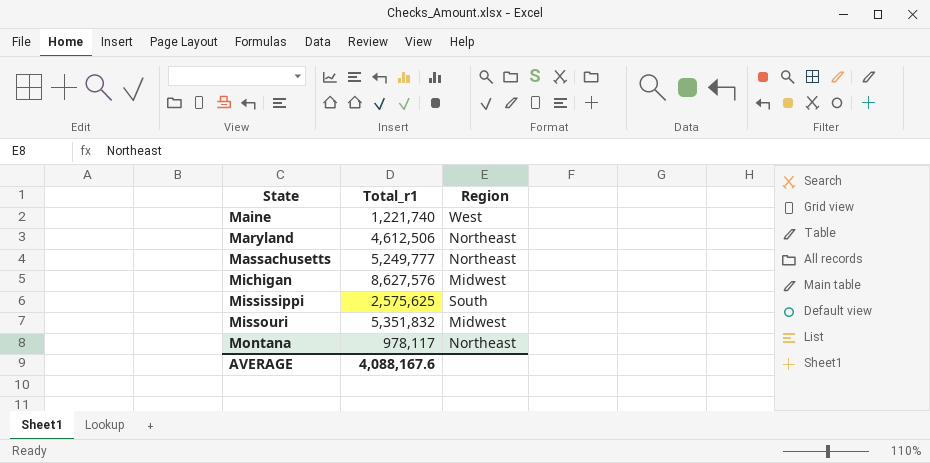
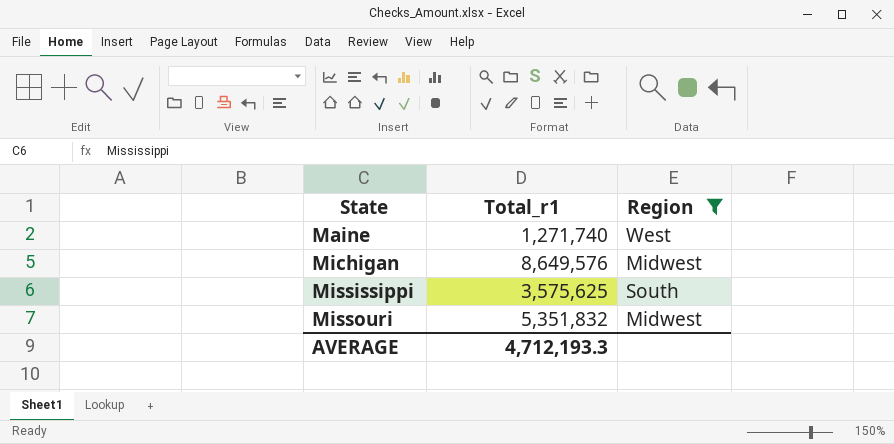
filter: none -> Region != Northeast
Maine | Total_r1: 1,221,740 -> 1,271,740
Michigan | Total_r1: 8,627,576 -> 8,649,576
Mississippi | Total_r1: 2,575,625 -> 3,575,625
AVERAGE | Total_r1: 4,088,167.6 -> 4,712,193.3

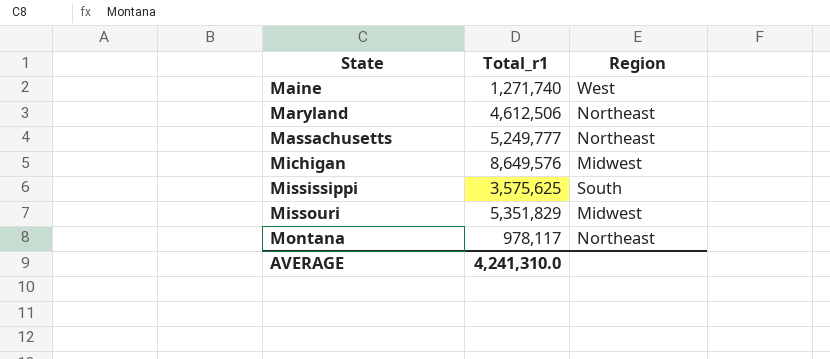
filter: Region != Northeast -> none
Missouri | Total_r1: 5,351,832 -> 5,351,829
AVERAGE | Total_r1: 4,712,193.3 -> 4,241,310.0

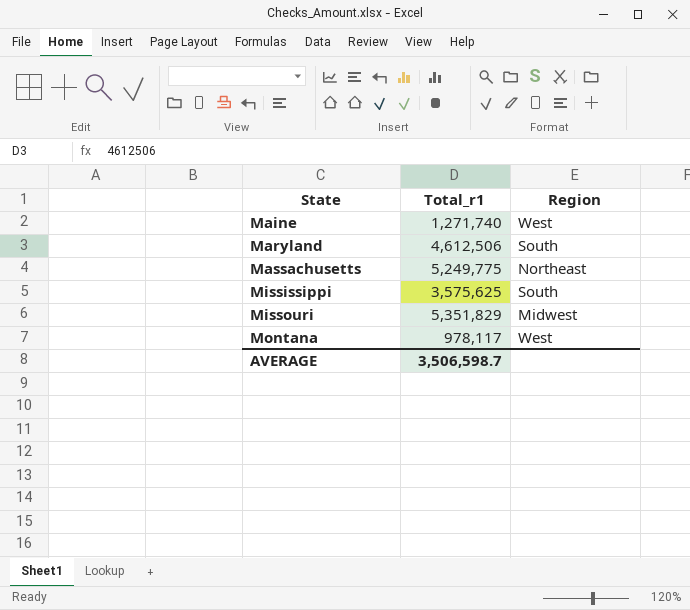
row Michigan: 8,649,576 | Midwest -> none
Maryland | Region: Northeast -> South
Massachusetts | Total_r1: 5,249,777 -> 5,249,775
Montana | Region: Northeast -> West
AVERAGE | Total_r1: 4,241,310.0 -> 3,506,598.7

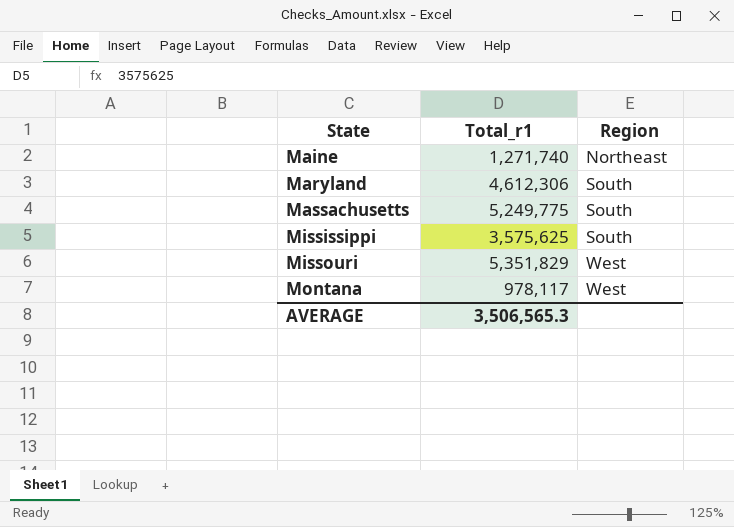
Maine | Region: West -> Northeast
Maryland | Total_r1: 4,612,506 -> 4,612,306
Massachusetts | Region: Northeast -> South
Missouri | Region: Midwest -> West
AVERAGE | Total_r1: 3,506,598.7 -> 3,506,565.3

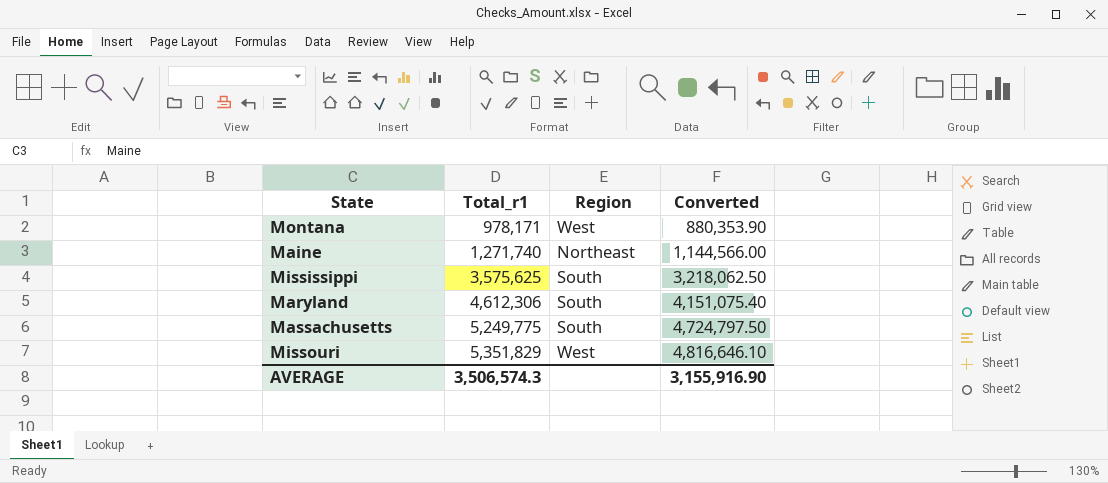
row order: State ascending -> Total_r1 ascending
column Converted | formula: none -> [Total_r1] * 0.9
Montana | Total_r1: 978,117 -> 978,171
AVERAGE | Total_r1: 3,506,565.3 -> 3,506,574.3

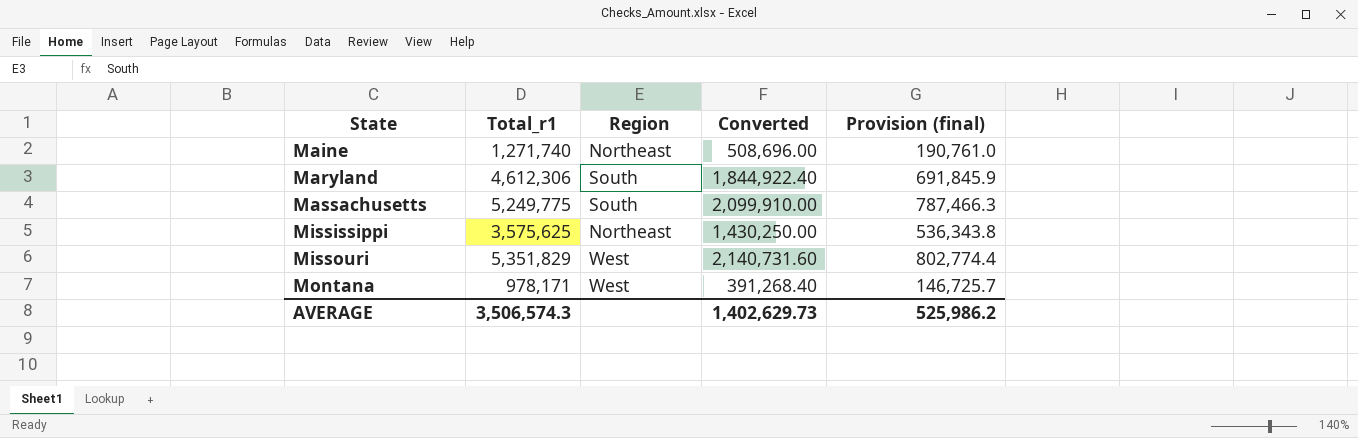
row order: Total_r1 ascending -> State ascending
column Converted | formula: [Total_r1] * 0.9 -> [Total_r1] * 0.4
column Provision (final) | formula: none -> [Total_r1] * 0.15
Mississippi | Region: South -> Northeast
AVERAGE | Converted: 3,155,916.90 -> 1,402,629.73

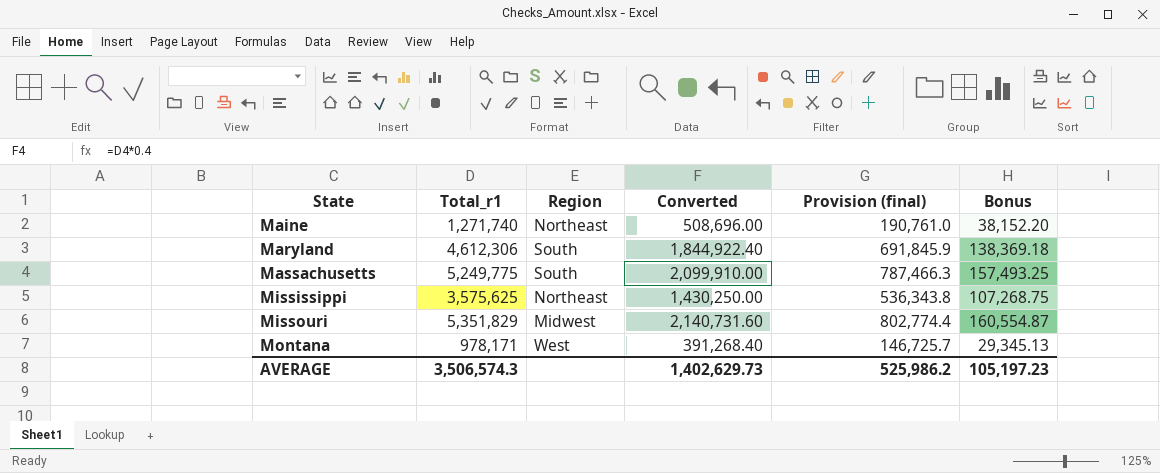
column Bonus | formula: none -> [Total_r1] * 0.03
Missouri | Region: West -> Midwest

